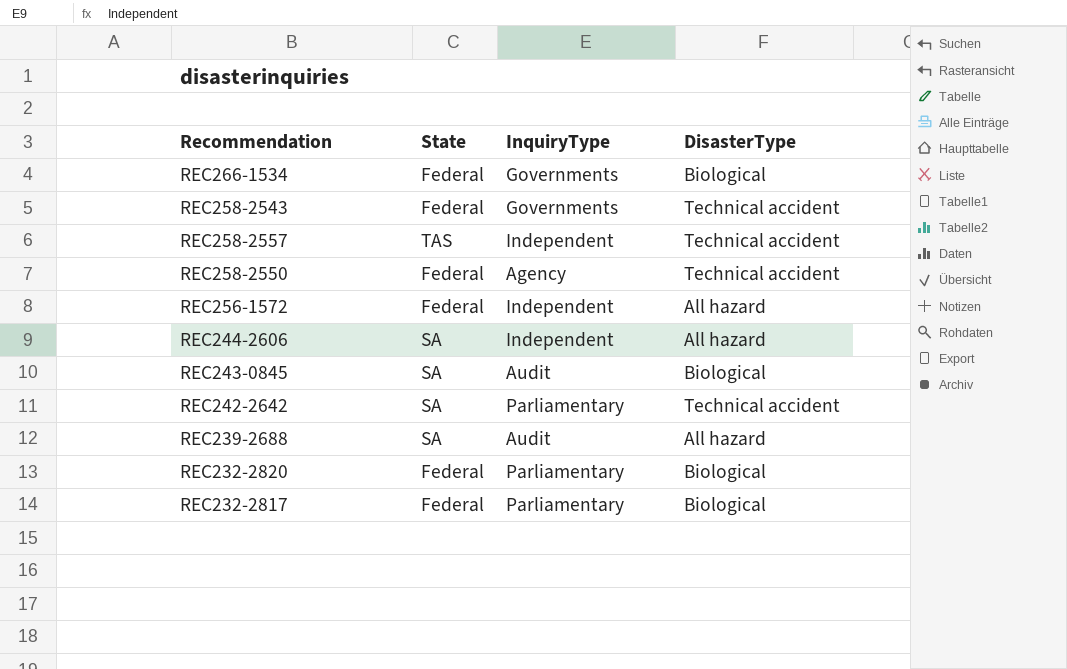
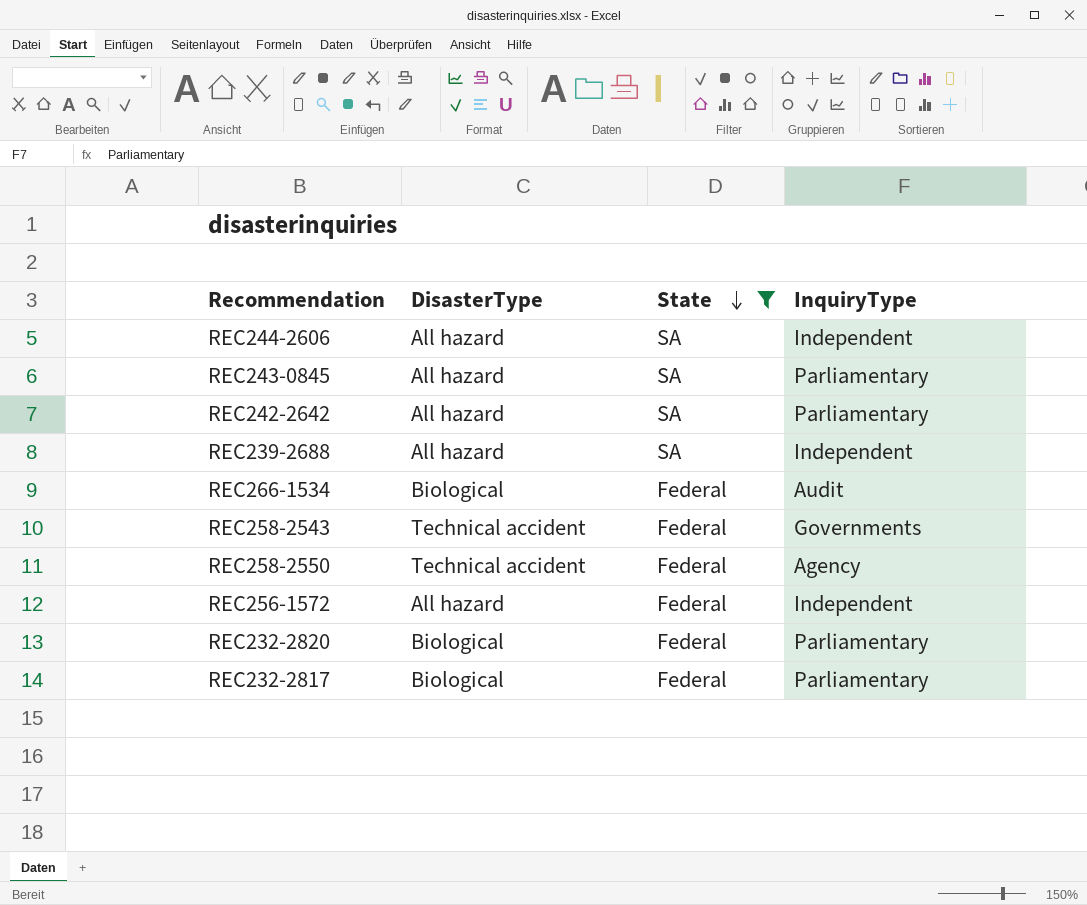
filter: none -> State != TAS
row order: none -> State descending
column DisasterType | position: 4 -> 2
REC243-0845 | DisasterType: Biological -> All hazard
REC243-0845 | InquiryType: Audit -> Parliamentary
REC242-2642 | DisasterType: Technical accident -> All hazard
REC239-2688 | InquiryType: Audit -> Independent
REC266-1534 | InquiryType: Governments -> Audit

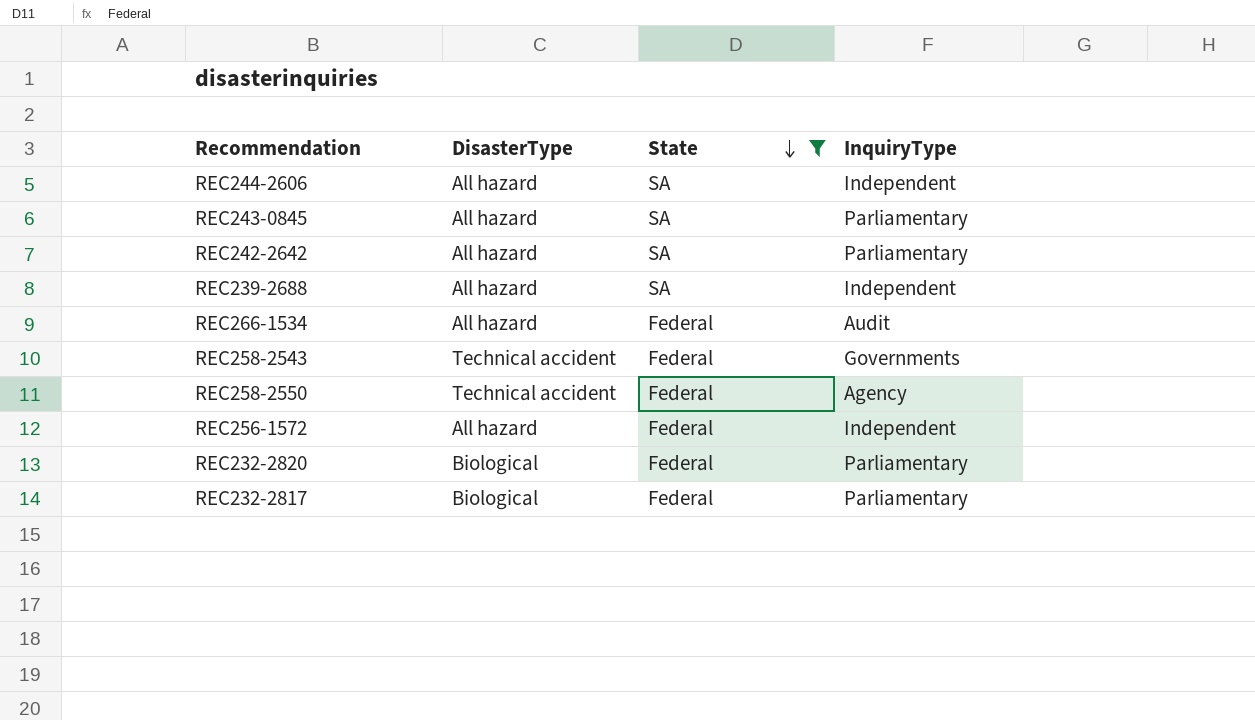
REC266-1534 | DisasterType: Biological -> All hazard

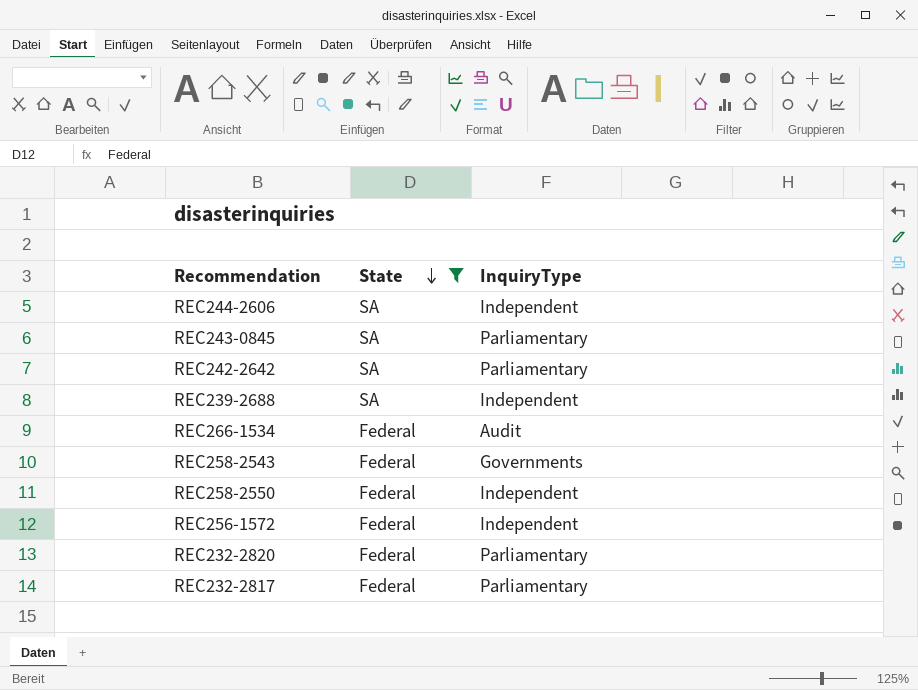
column DisasterType | position: 2 -> none
REC258-2550 | InquiryType: Agency -> Independent

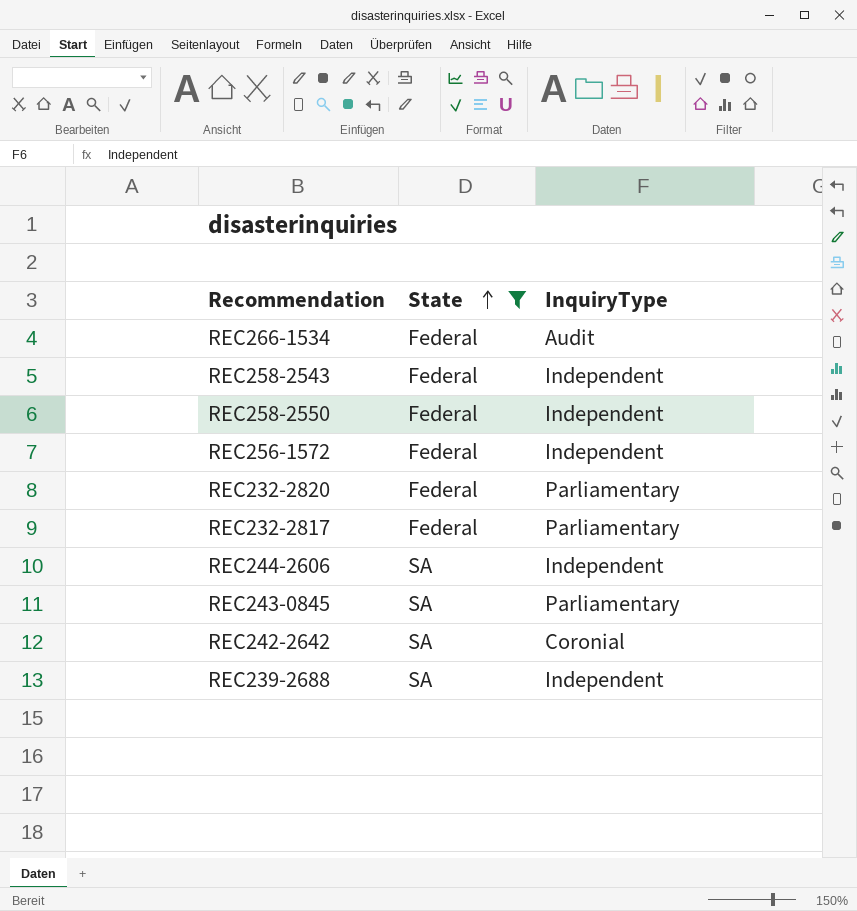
row order: State descending -> State ascending
REC258-2543 | InquiryType: Governments -> Independent
REC242-2642 | InquiryType: Parliamentary -> Coronial

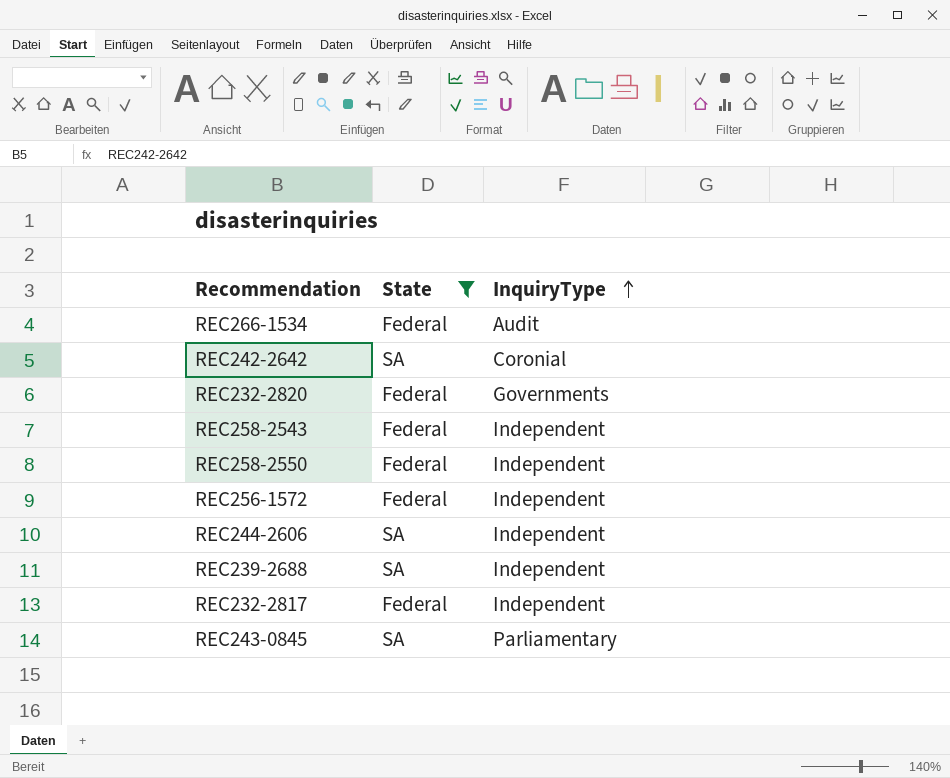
row order: State ascending -> InquiryType ascending
REC232-2820 | InquiryType: Parliamentary -> Governments
REC232-2817 | InquiryType: Parliamentary -> Independent

